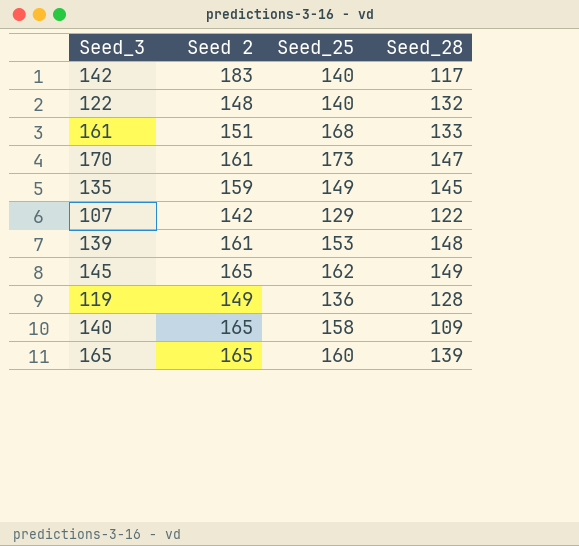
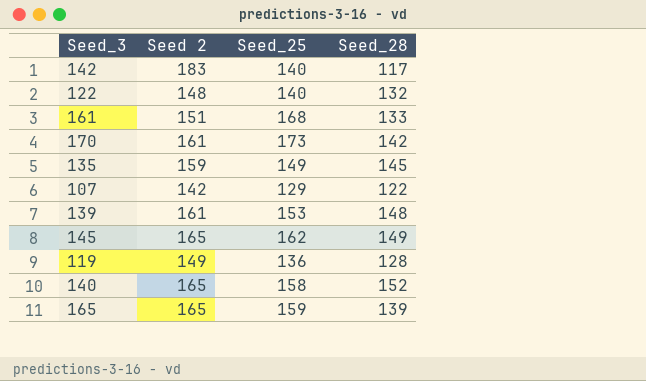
170 | Seed_28: 147 -> 142
140 | Seed_28: 109 -> 152
165 | Seed_25: 160 -> 159

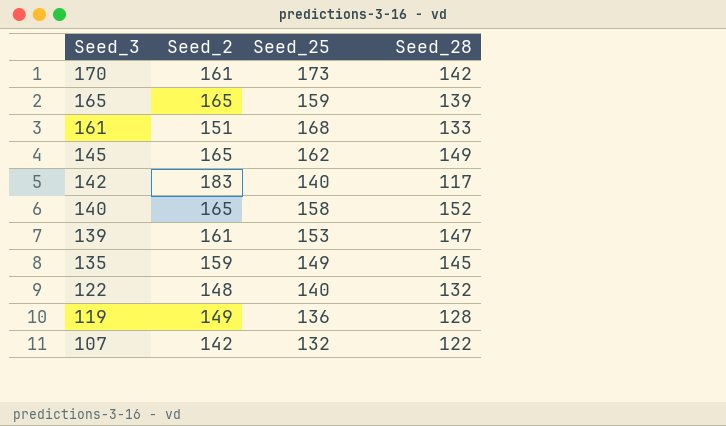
row order: none -> Seed_3 descending
column name: Seed 2 -> Seed_2
139 | Seed_28: 148 -> 147
107 | Seed_25: 129 -> 132

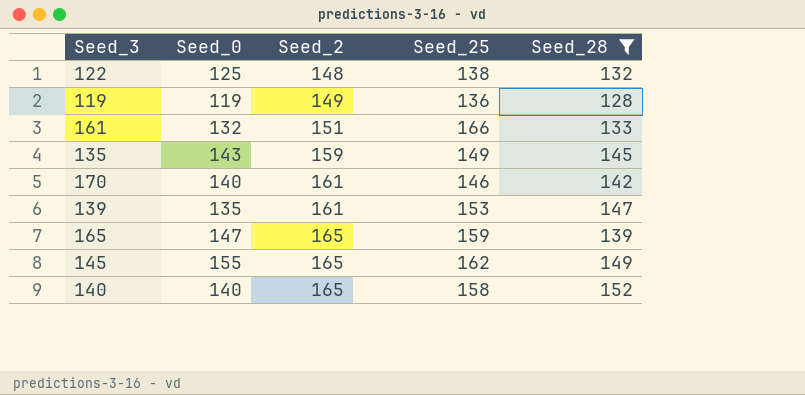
filter: none -> Seed_28 >= 128
row order: Seed_3 descending -> Seed_2 ascending
column Seed_0 | position: none -> 2
122 | Seed_25: 140 -> 138
161 | Seed_25: 168 -> 166
170 | Seed_25: 173 -> 146

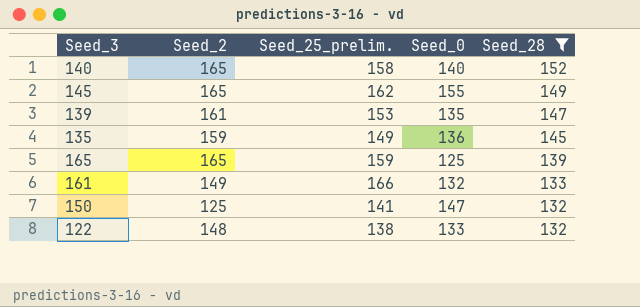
row order: Seed_2 ascending -> Seed_28 descending
column name: Seed_25 -> Seed_25_prelim.
column Seed_0 | position: 2 -> 4
row 119: 119 | 149 | 136 | 128 -> none
row 170: 140 | 161 | 146 | 142 -> none
135 | Seed_0: 143 -> 136
165 | Seed_0: 147 -> 125
161 | Seed_2: 151 -> 149
row 150: none -> 125 | 141 | 147 | 132
122 | Seed_0: 125 -> 133

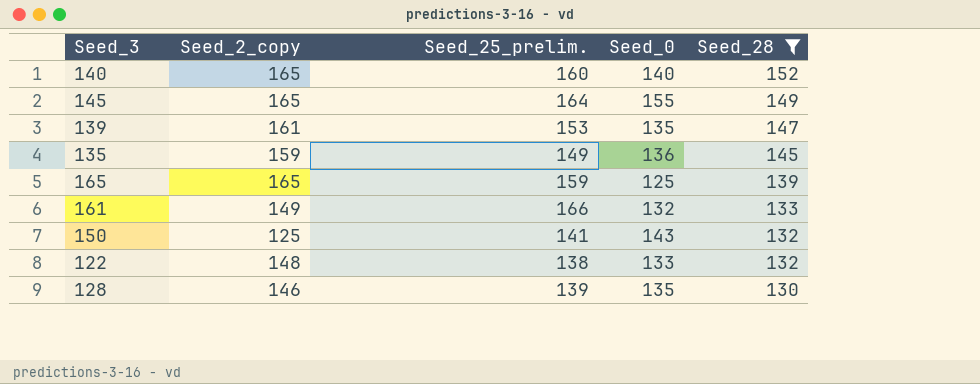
column name: Seed_2 -> Seed_2_copy
140 | Seed_25_prelim.: 158 -> 160
145 | Seed_25_prelim.: 162 -> 164
150 | Seed_0: 147 -> 143
row 128: none -> 146 | 139 | 135 | 130

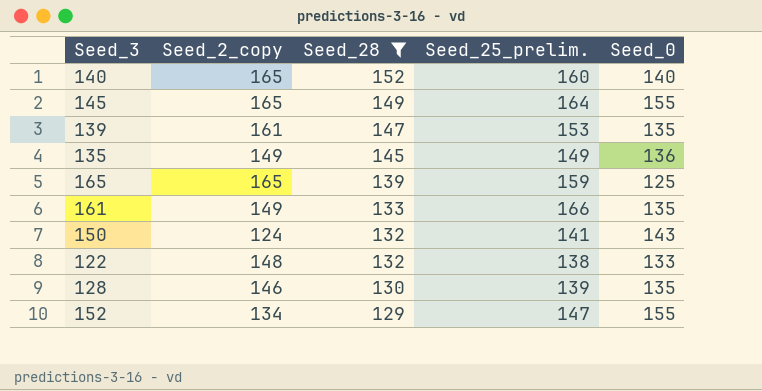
column Seed_28 | position: 5 -> 3
135 | Seed_2_copy: 159 -> 149
161 | Seed_0: 132 -> 135
150 | Seed_2_copy: 125 -> 124
row 152: none -> 134 | 129 | 147 | 155

